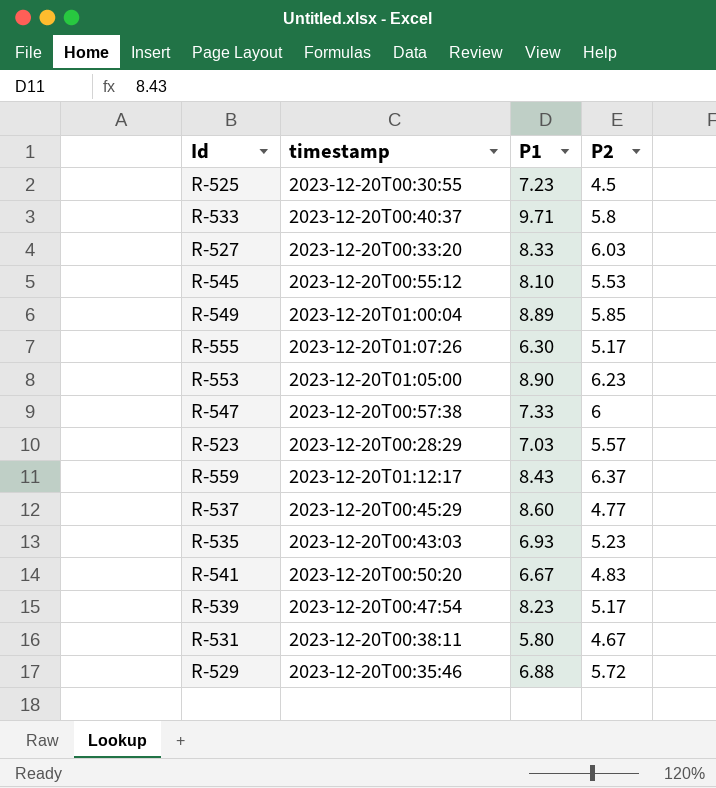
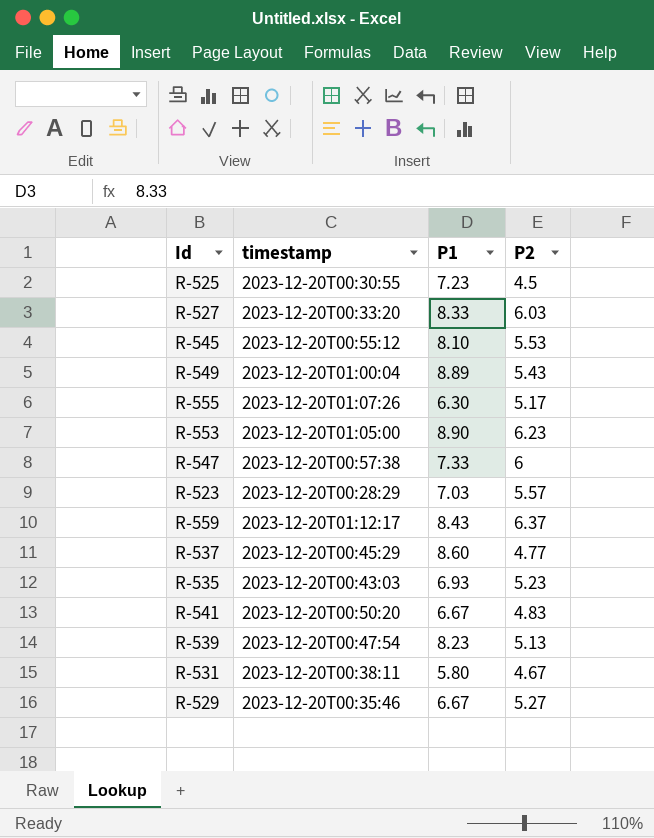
row R-533: 2023-12-20T00:40:37 | 9.71 | 5.8 -> none
R-549 | P2: 5.85 -> 5.43
R-539 | P2: 5.17 -> 5.13
R-529 | P1: 6.88 -> 6.67
R-529 | P2: 5.72 -> 5.27

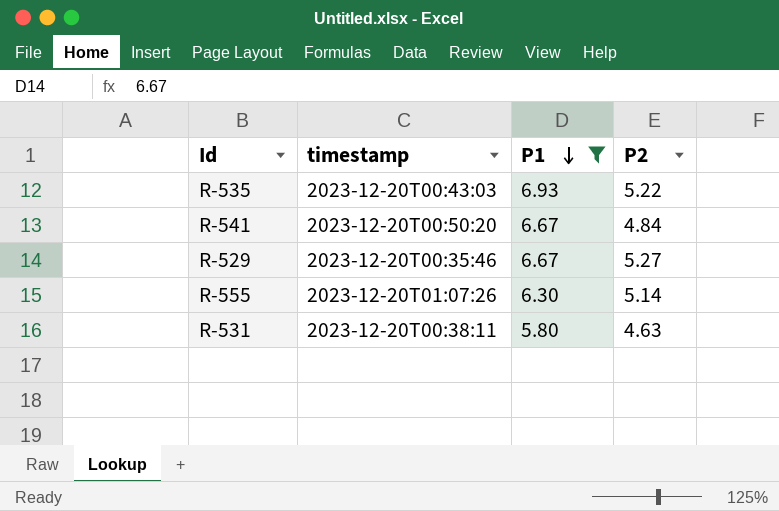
filter: none -> P1 <= 6.93
row order: none -> P1 descending
R-535 | P2: 5.23 -> 5.22
R-541 | P2: 4.83 -> 4.84
R-555 | P2: 5.17 -> 5.14
R-531 | P2: 4.67 -> 4.63

